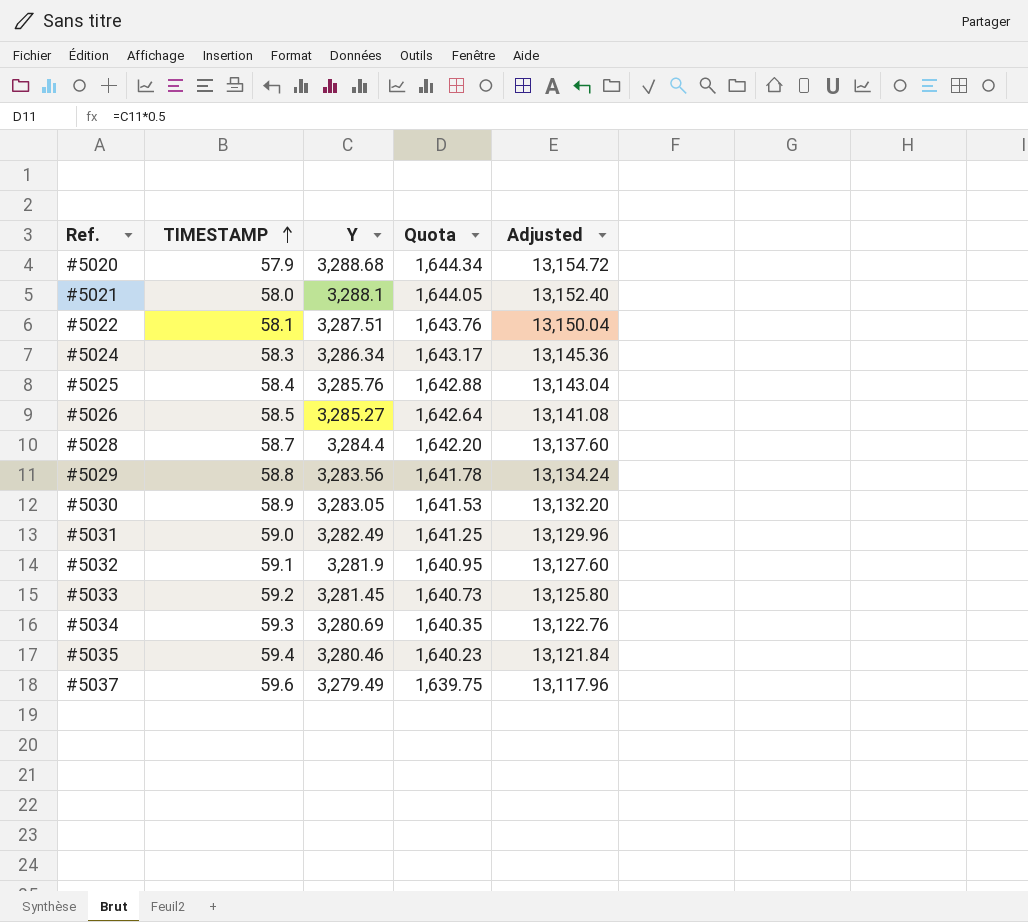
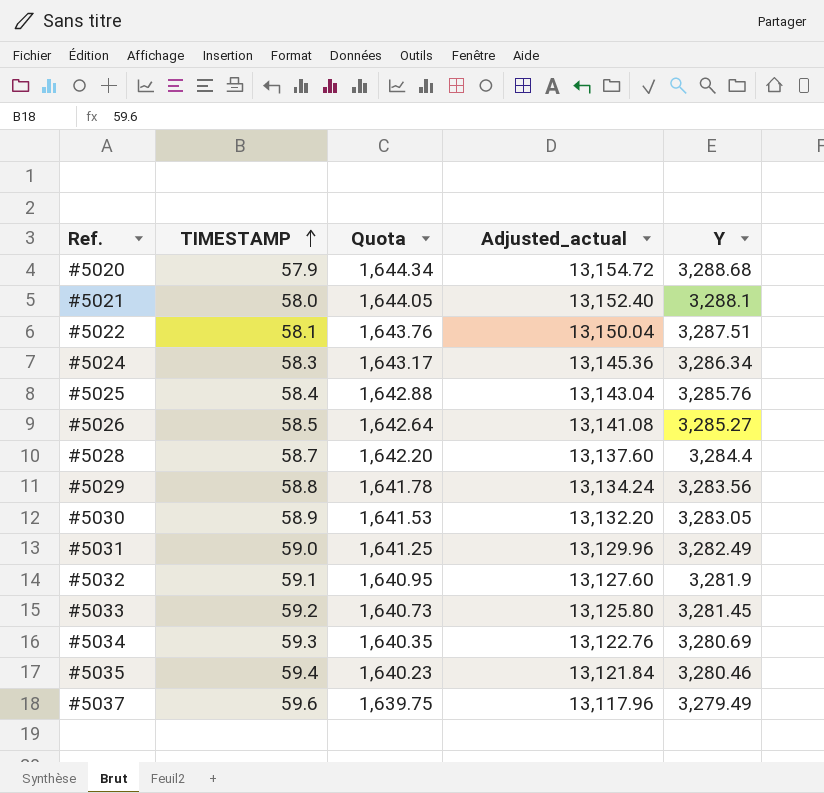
column name: Adjusted -> Adjusted_actual
column Y | position: 3 -> 5

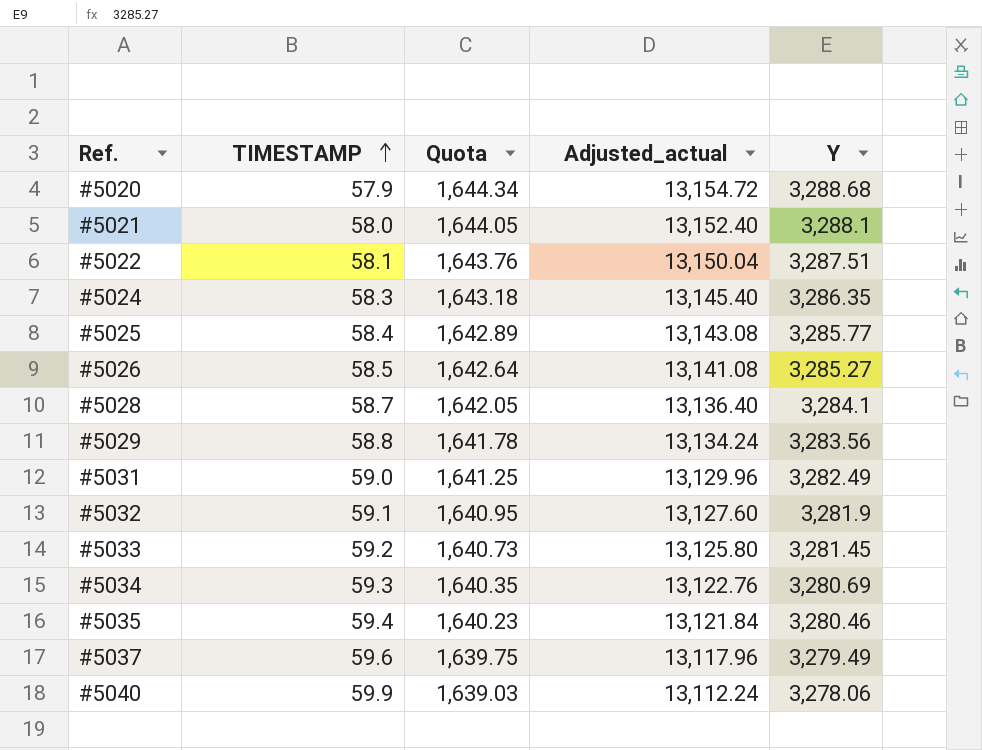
row #5030: 58.9 | 1,641.53 | 13,132.20 | 3,283.05 -> none
#5024 | Quota: 1,643.17 -> 1,643.18
#5024 | Adjusted_actual: 13,145.36 -> 13,145.40
#5024 | Y: 3,286.34 -> 3,286.35
#5025 | Quota: 1,642.88 -> 1,642.89
#5025 | Adjusted_actual: 13,143.04 -> 13,143.08
#5025 | Y: 3,285.76 -> 3,285.77
#5028 | Quota: 1,642.20 -> 1,642.05
#5028 | Adjusted_actual: 13,137.60 -> 13,136.40
#5028 | Y: 3,284.4 -> 3,284.1
row #5040: none -> 59.9 | 1,639.03 | 13,112.24 | 3,278.06

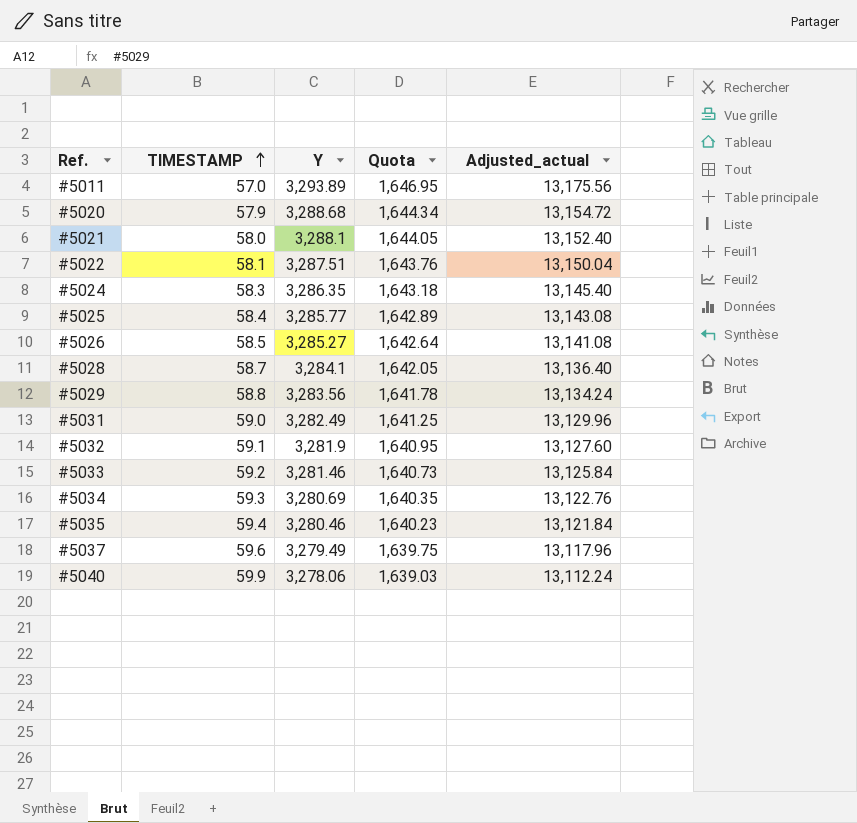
column Y | position: 5 -> 3
row #5011: none -> 57.0 | 3,293.89 | 1,646.95 | 13,175.56
#5033 | Y: 3,281.45 -> 3,281.46
#5033 | Adjusted_actual: 13,125.80 -> 13,125.84

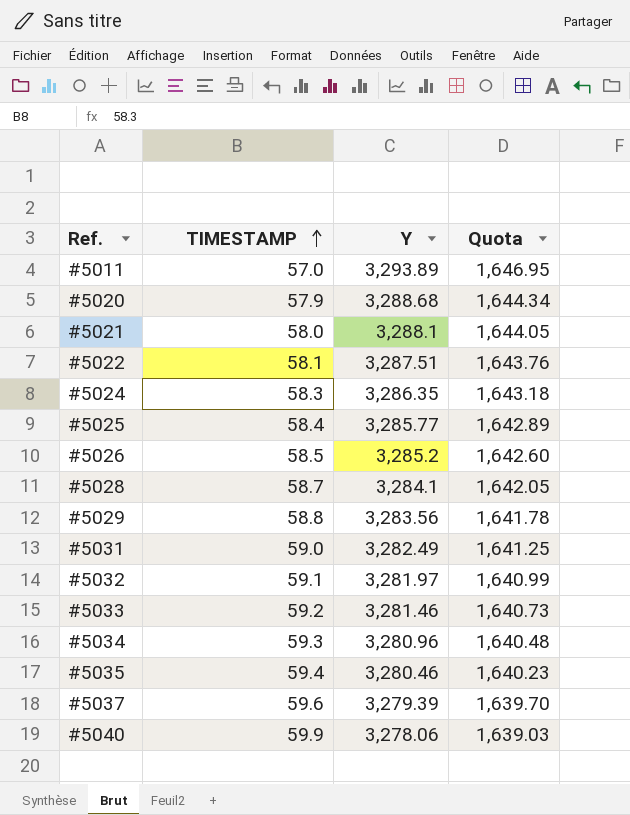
column Adjusted_actual | formula: [Y] * 4 -> none
#5026 | Y: 3,285.27 -> 3,285.2
#5026 | Quota: 1,642.64 -> 1,642.60
#5032 | Y: 3,281.9 -> 3,281.97
#5032 | Quota: 1,640.95 -> 1,640.99
#5034 | Y: 3,280.69 -> 3,280.96
#5034 | Quota: 1,640.35 -> 1,640.48
#5037 | Y: 3,279.49 -> 3,279.39
#5037 | Quota: 1,639.75 -> 1,639.70

